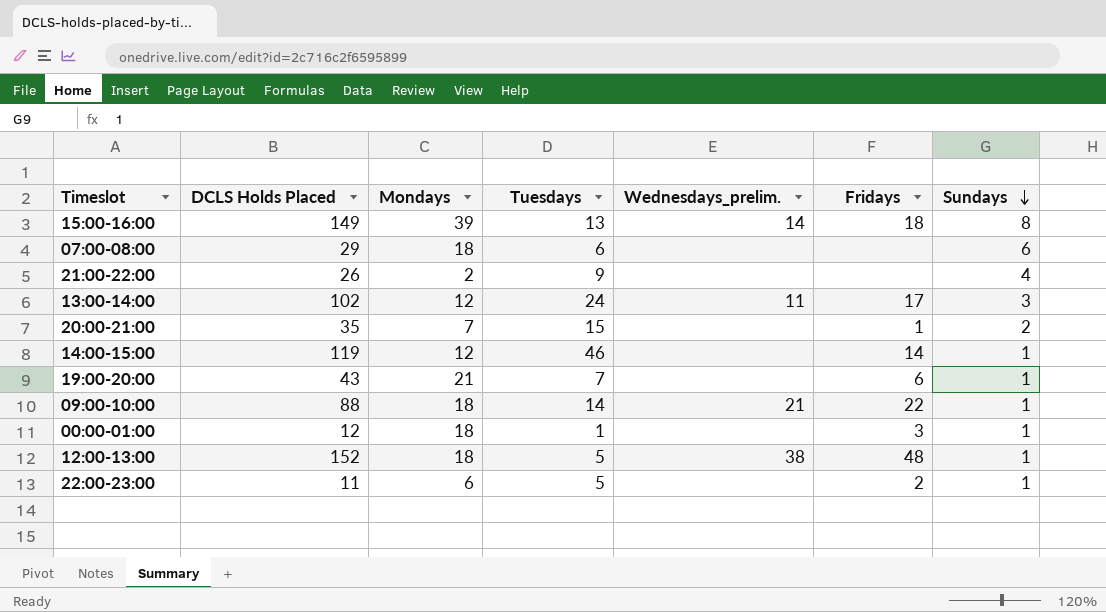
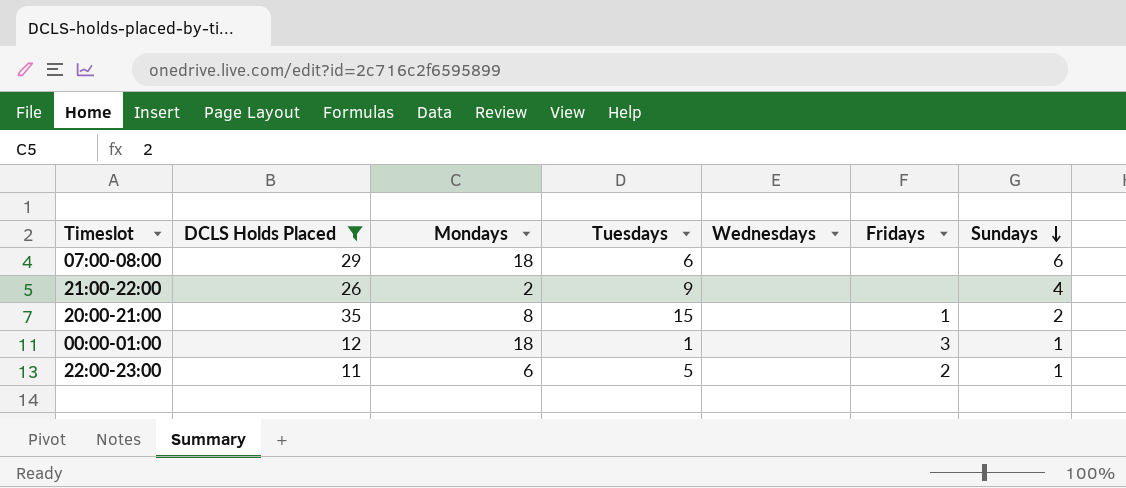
filter: none -> DCLS Holds Placed <= 35
column name: Wednesdays_prelim. -> Wednesdays
20:00-21:00 | Mondays: 7 -> 8

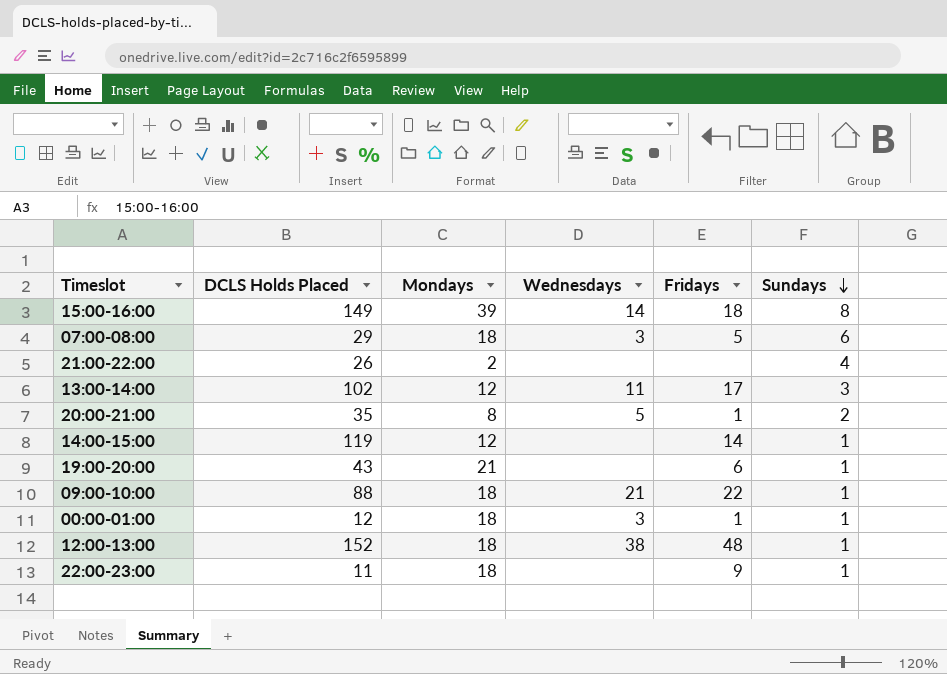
filter: DCLS Holds Placed <= 35 -> none
column Tuesdays | position: 4 -> none
07:00-08:00 | Wednesdays: none -> 3
07:00-08:00 | Fridays: none -> 5
20:00-21:00 | Wednesdays: none -> 5
00:00-01:00 | Wednesdays: none -> 3
00:00-01:00 | Fridays: 3 -> 1
22:00-23:00 | Mondays: 6 -> 18
22:00-23:00 | Fridays: 2 -> 9

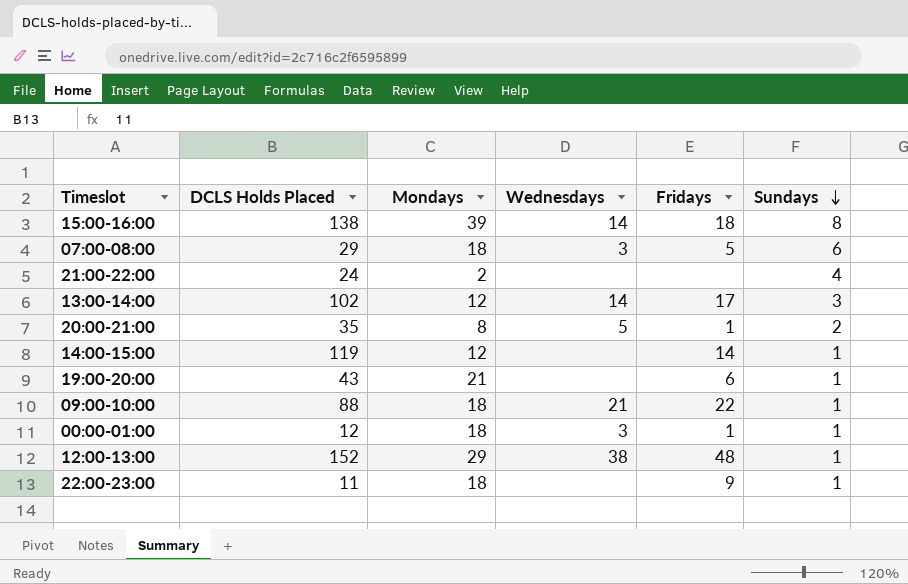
15:00-16:00 | DCLS Holds Placed: 149 -> 138
21:00-22:00 | DCLS Holds Placed: 26 -> 24
13:00-14:00 | Wednesdays: 11 -> 14
12:00-13:00 | Mondays: 18 -> 29

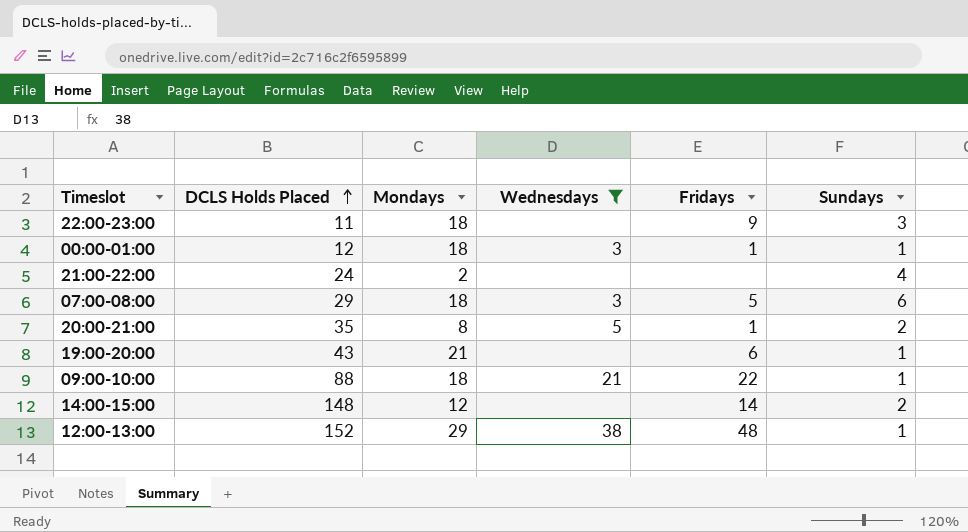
filter: none -> Wednesdays != 14
row order: Sundays descending -> DCLS Holds Placed ascending
22:00-23:00 | Sundays: 1 -> 3
14:00-15:00 | DCLS Holds Placed: 119 -> 148
14:00-15:00 | Sundays: 1 -> 2

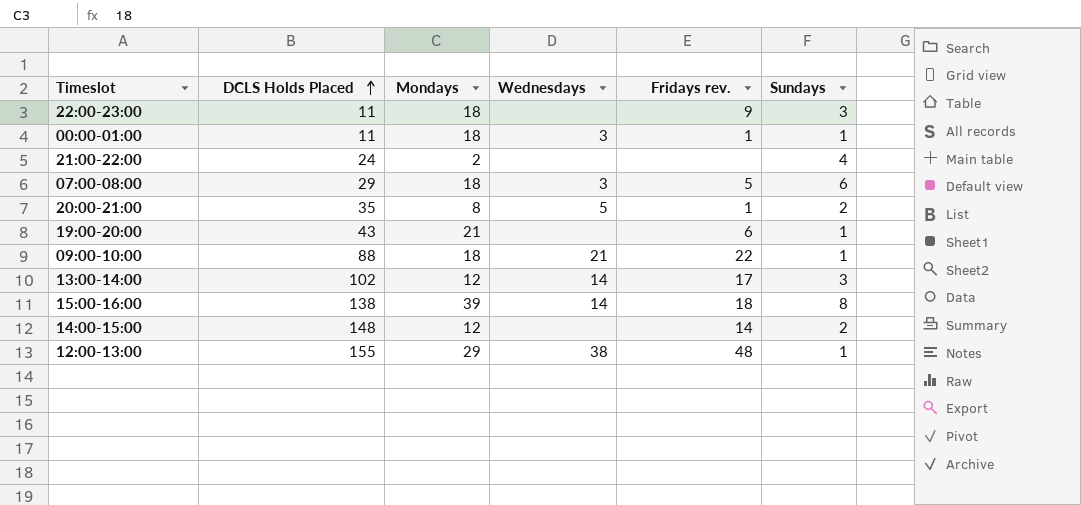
filter: Wednesdays != 14 -> none
column name: Fridays -> Fridays rev.
00:00-01:00 | DCLS Holds Placed: 12 -> 11
12:00-13:00 | DCLS Holds Placed: 152 -> 155

